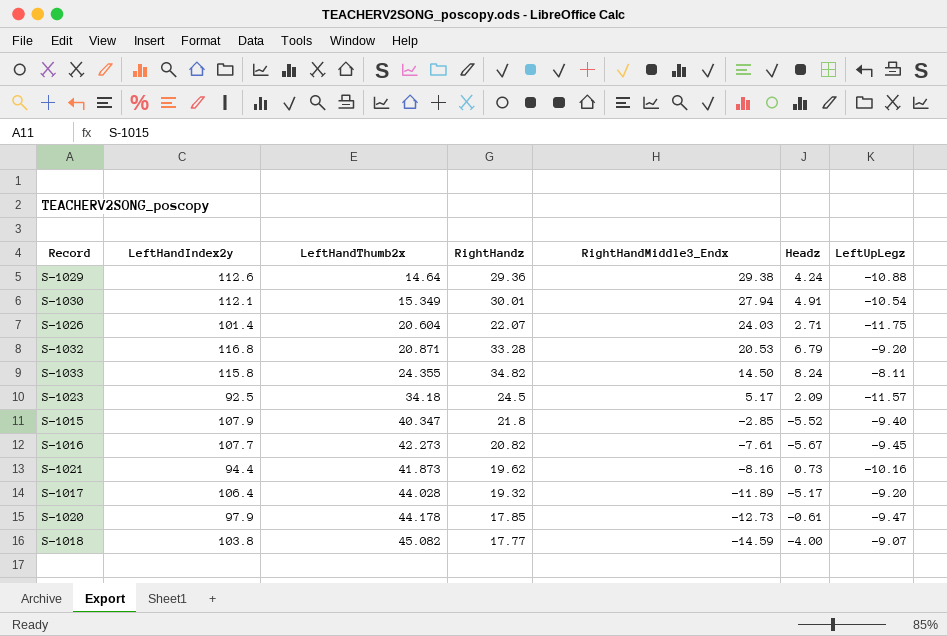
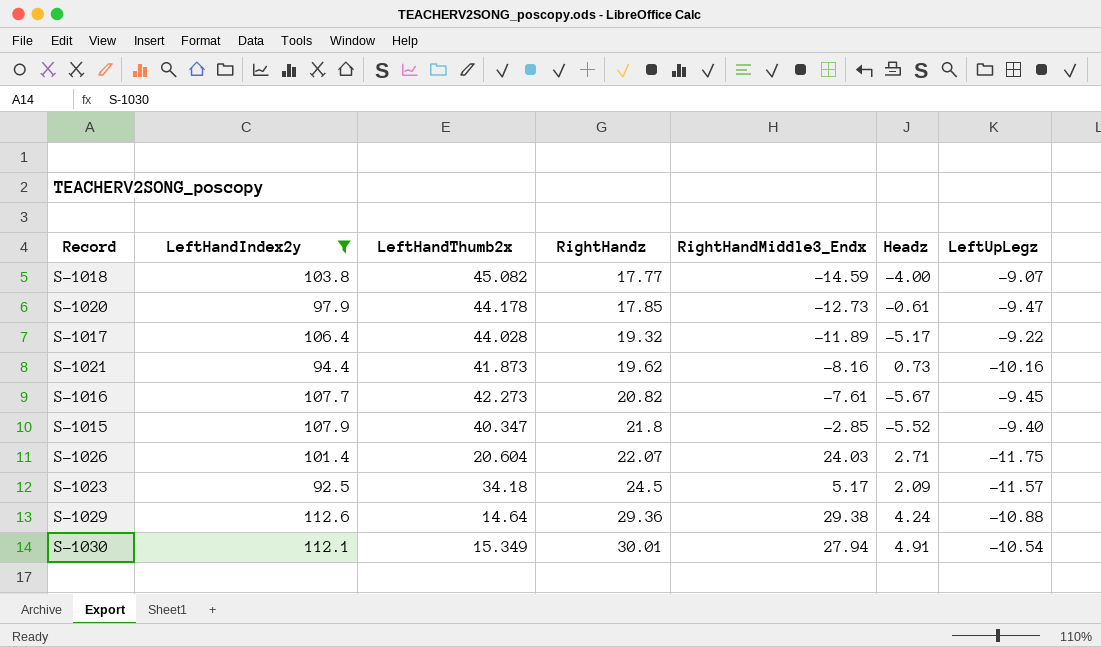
filter: none -> LeftHandIndex2y <= 112.6
row order: RightHandMiddle3_Endx descending -> RightHandz ascending
S-1017 | LeftUpLegz: -9.20 -> -9.22

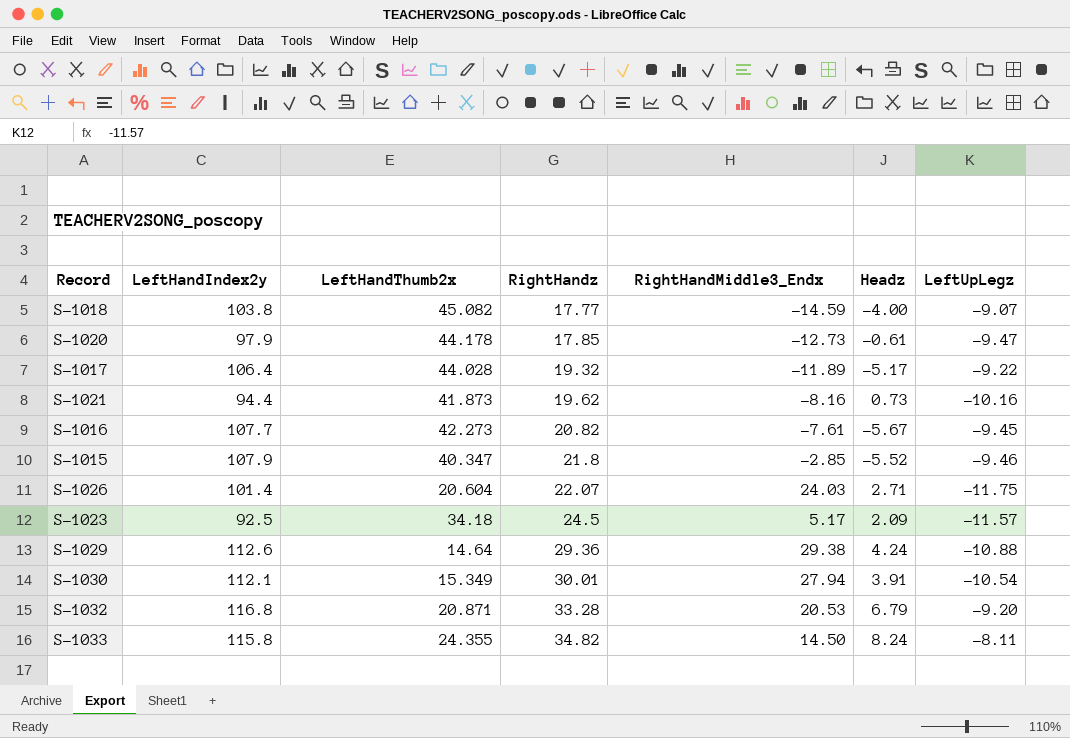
filter: LeftHandIndex2y <= 112.6 -> none
S-1015 | LeftUpLegz: -9.40 -> -9.46
S-1030 | Headz: 4.91 -> 3.91

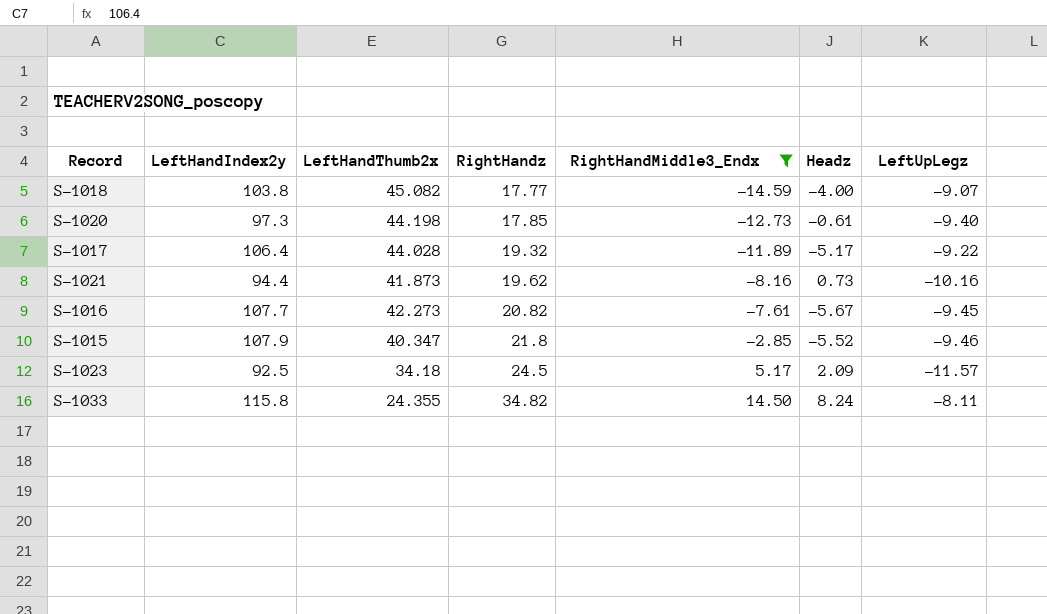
filter: none -> RightHandMiddle3_Endx <= 14.50
S-1020 | LeftHandIndex2y: 97.9 -> 97.3
S-1020 | LeftHandThumb2x: 44.178 -> 44.198
S-1020 | LeftUpLegz: -9.47 -> -9.40

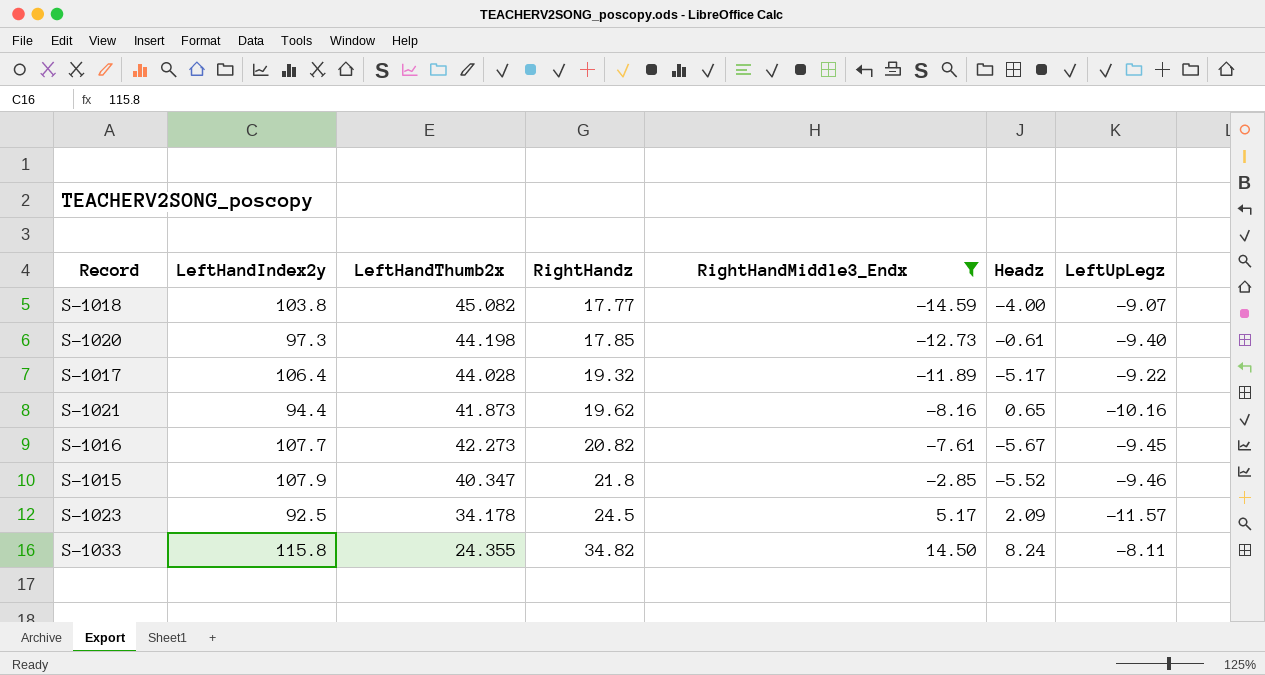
S-1021 | Headz: 0.73 -> 0.65
S-1023 | LeftHandThumb2x: 34.18 -> 34.178

